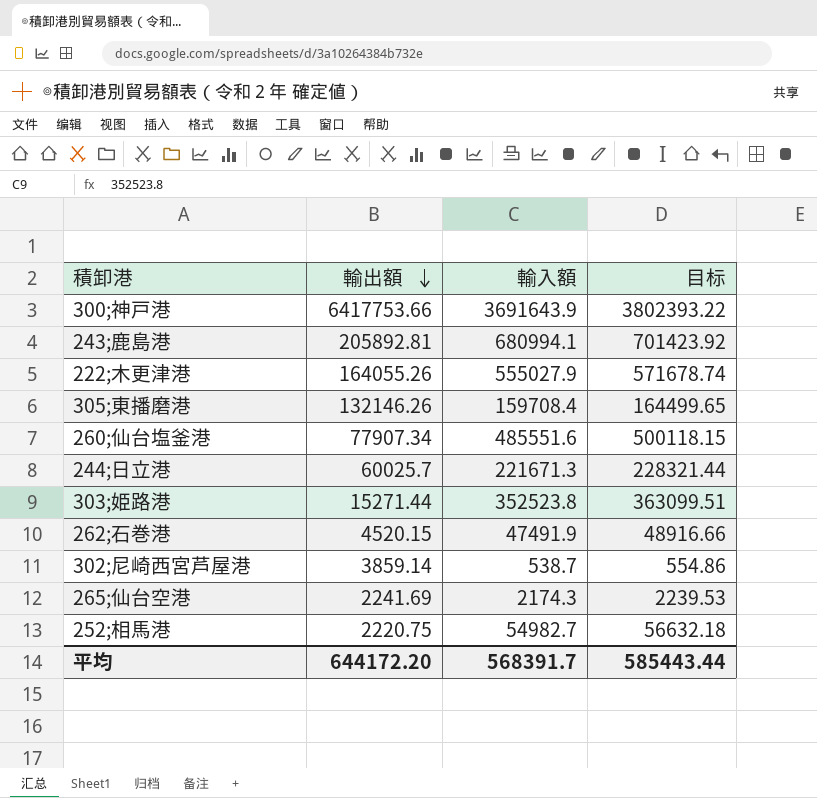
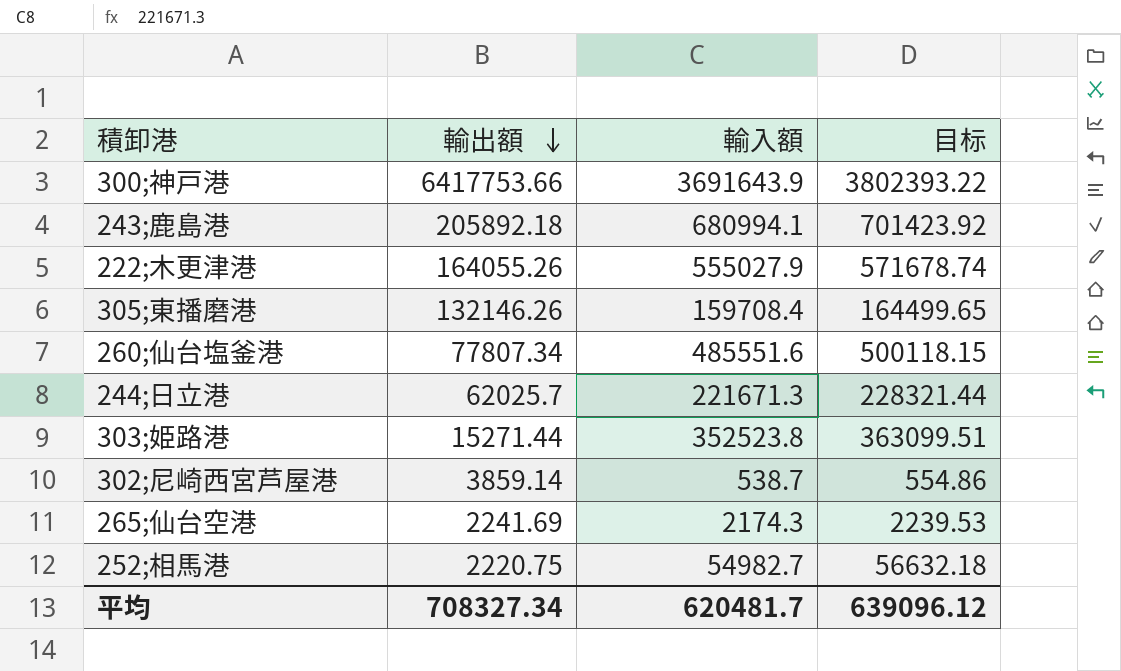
row 262;石巻港: 4520.15 | 47491.9 | 48916.66 -> none
243;鹿島港 | 輸出額: 205892.81 -> 205892.18
260;仙台塩釜港 | 輸出額: 77907.34 -> 77807.34
244;日立港 | 輸出額: 60025.7 -> 62025.7
平均 | 輸出額: 644172.20 -> 708327.34
平均 | 輸入額: 568391.7 -> 620481.7
平均 | 目标: 585443.44 -> 639096.12

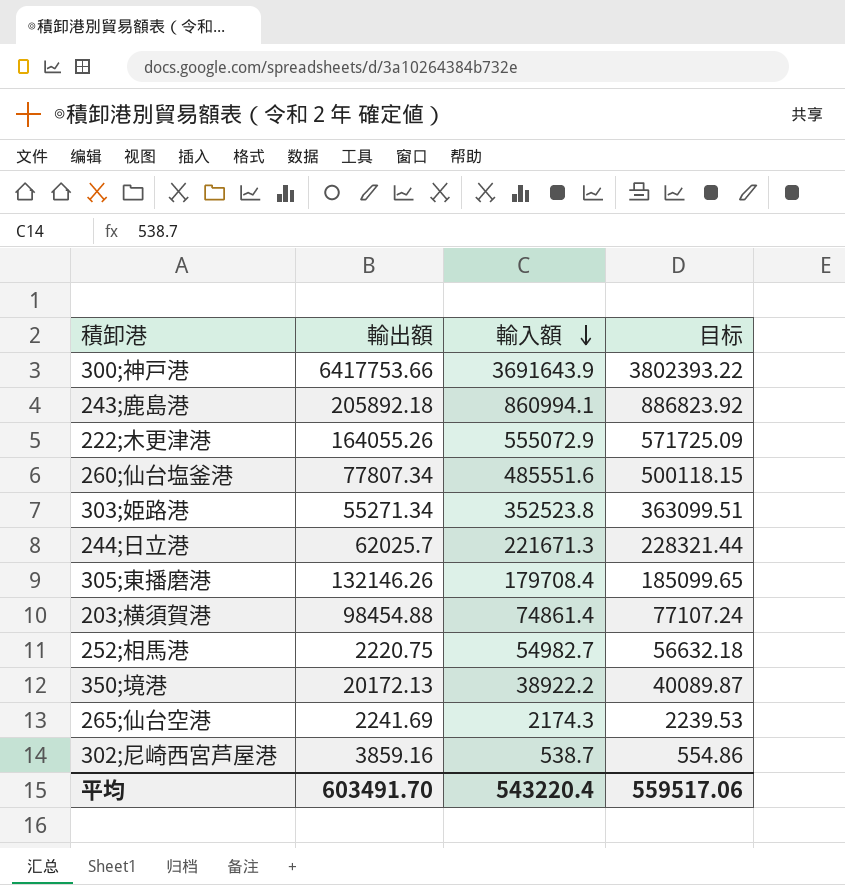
row order: 輸出額 descending -> 輸入額 descending
243;鹿島港 | 輸入額: 680994.1 -> 860994.1
243;鹿島港 | 目标: 701423.92 -> 886823.92
222;木更津港 | 輸入額: 555027.9 -> 555072.9
222;木更津港 | 目标: 571678.74 -> 571725.09
303;姫路港 | 輸出額: 15271.44 -> 55271.34
305;東播磨港 | 輸入額: 159708.4 -> 179708.4
305;東播磨港 | 目标: 164499.65 -> 185099.65
row 203;横須賀港: none -> 98454.88 | 74861.4 | 77107.24
row 350;境港: none -> 20172.13 | 38922.2 | 40089.87
302;尼崎西宮芦屋港 | 輸出額: 3859.14 -> 3859.16
平均 | 輸出額: 708327.34 -> 603491.70
平均 | 輸入額: 620481.7 -> 543220.4
平均 | 目标: 639096.12 -> 559517.06

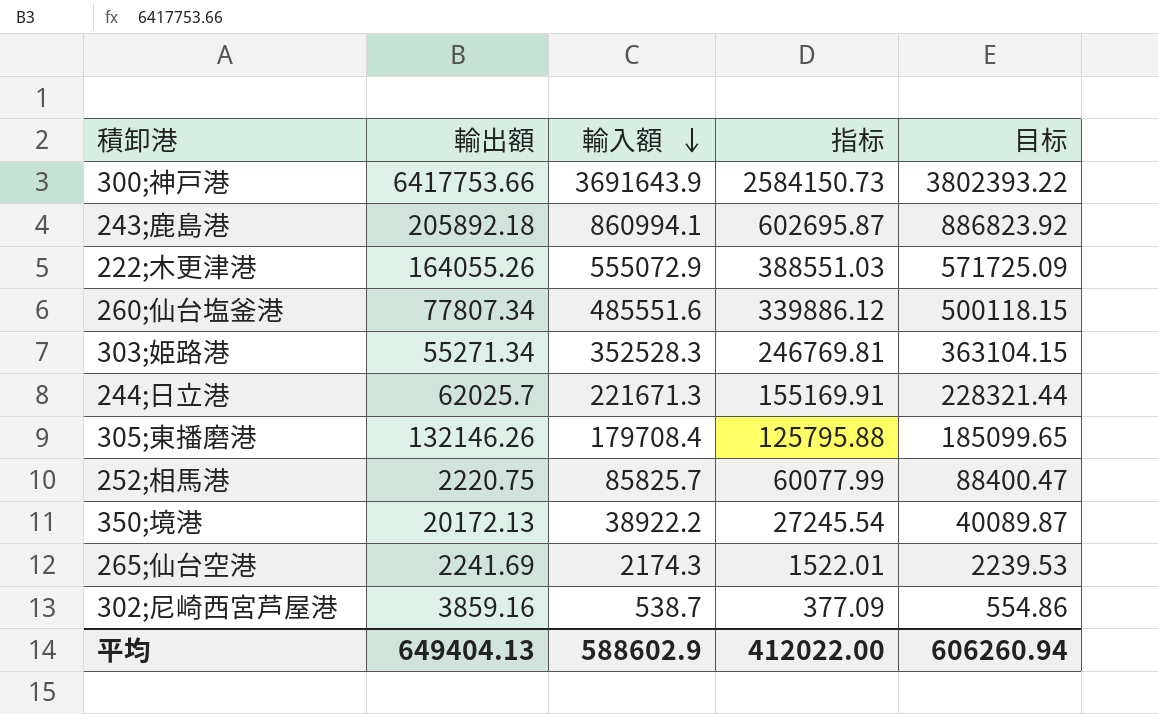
column 指标 | formula: none -> [輸入額] * 0.7
row 203;横須賀港: 98454.88 | 74861.4 | 77107.24 -> none
303;姫路港 | 輸入額: 352523.8 -> 352528.3
303;姫路港 | 目标: 363099.51 -> 363104.15
252;相馬港 | 輸入額: 54982.7 -> 85825.7
252;相馬港 | 目标: 56632.18 -> 88400.47
平均 | 輸出額: 603491.70 -> 649404.13
平均 | 輸入額: 543220.4 -> 588602.9
平均 | 目标: 559517.06 -> 606260.94

